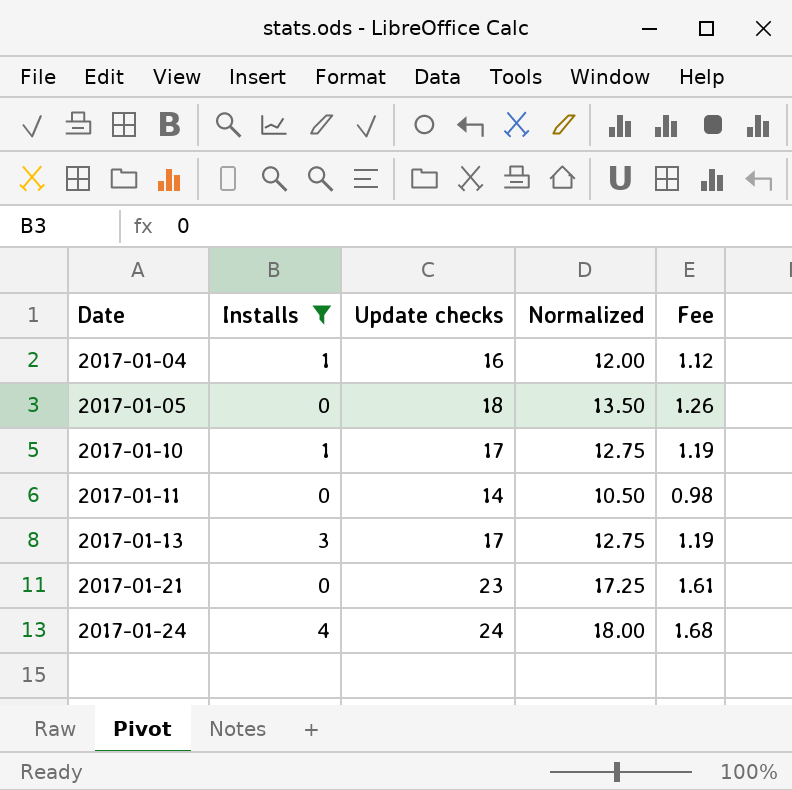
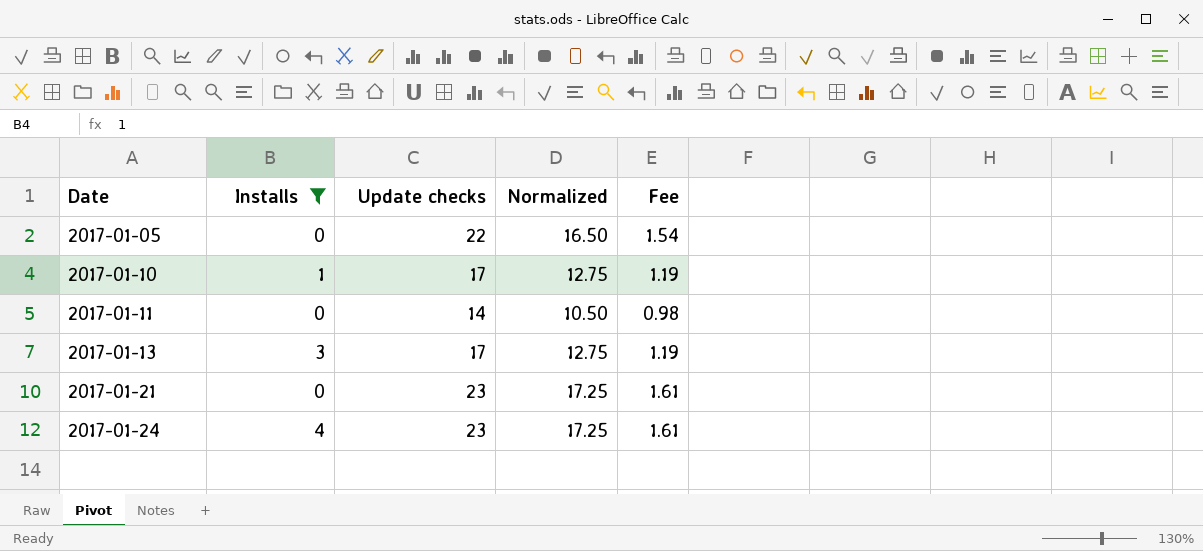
row 2017-01-04: 1 | 16 | 12.00 | 1.12 -> none
2017-01-05 | Update checks: 18 -> 22
2017-01-05 | Normalized: 13.50 -> 16.50
2017-01-05 | Fee: 1.26 -> 1.54
2017-01-24 | Update checks: 24 -> 23
2017-01-24 | Normalized: 18.00 -> 17.25
2017-01-24 | Fee: 1.68 -> 1.61

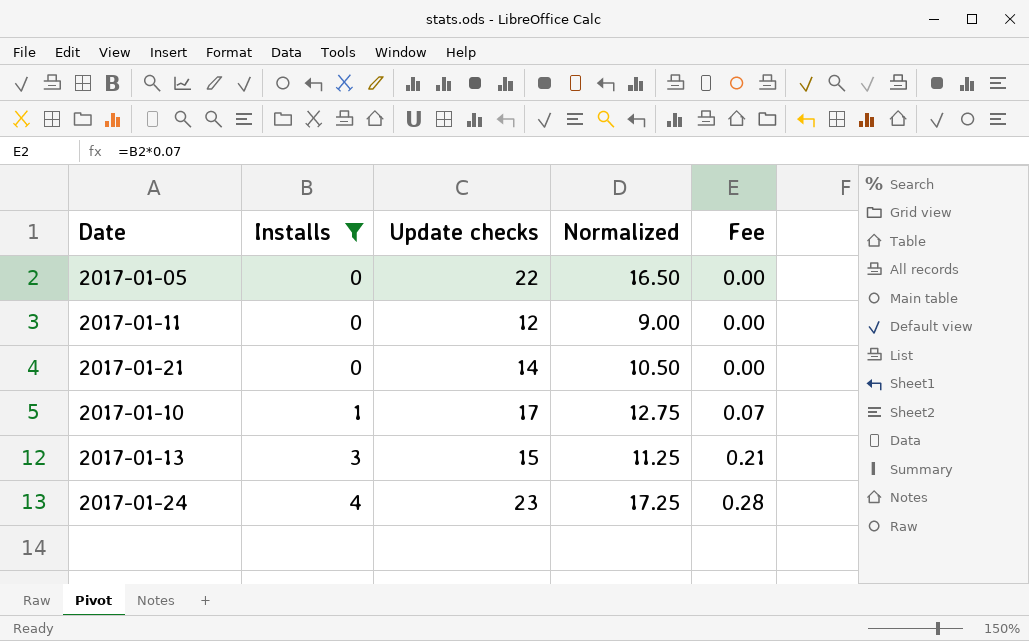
row order: Date ascending -> Installs ascending
column Fee | formula: [Update checks] * 0.07 -> [Installs] * 0.07
2017-01-11 | Update checks: 14 -> 12
2017-01-11 | Normalized: 10.50 -> 9.00
2017-01-21 | Update checks: 23 -> 14
2017-01-21 | Normalized: 17.25 -> 10.50
2017-01-13 | Update checks: 17 -> 15
2017-01-13 | Normalized: 12.75 -> 11.25

